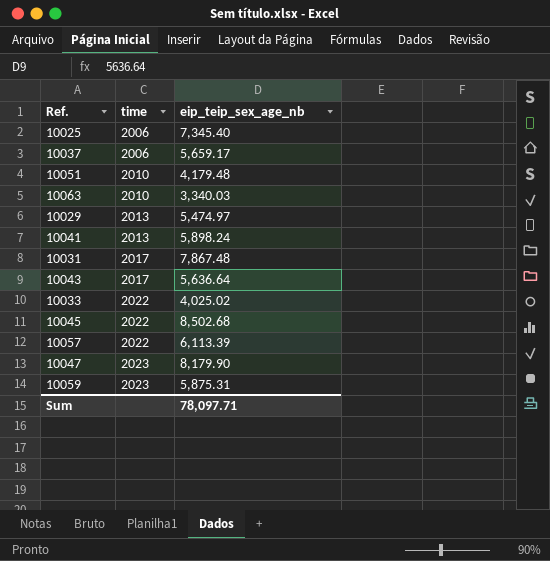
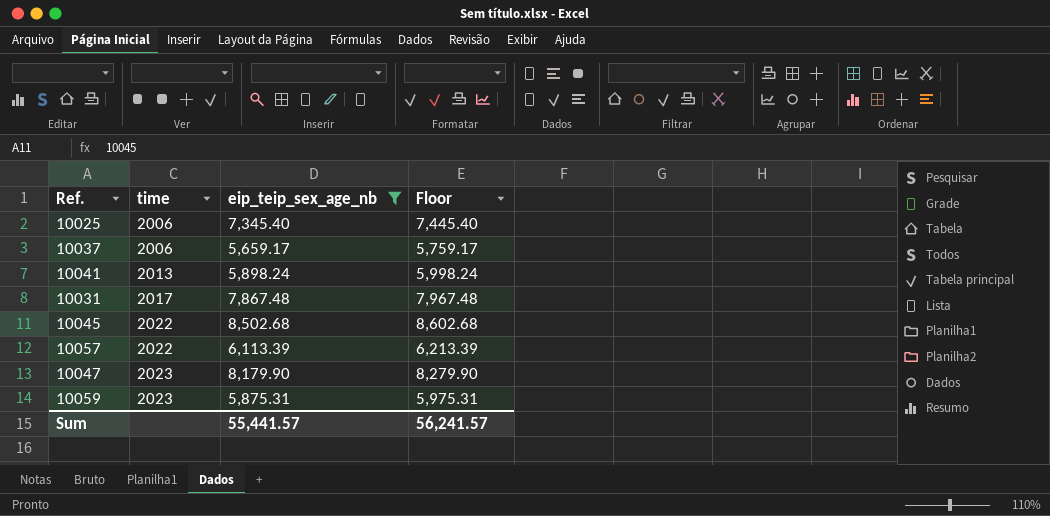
filter: none -> eip_teip_sex_age_nb >= 5,659.17
column Floor | formula: none -> [eip_teip_sex_age_nb] + 100
Sum | eip_teip_sex_age_nb: 78,097.71 -> 55,441.57

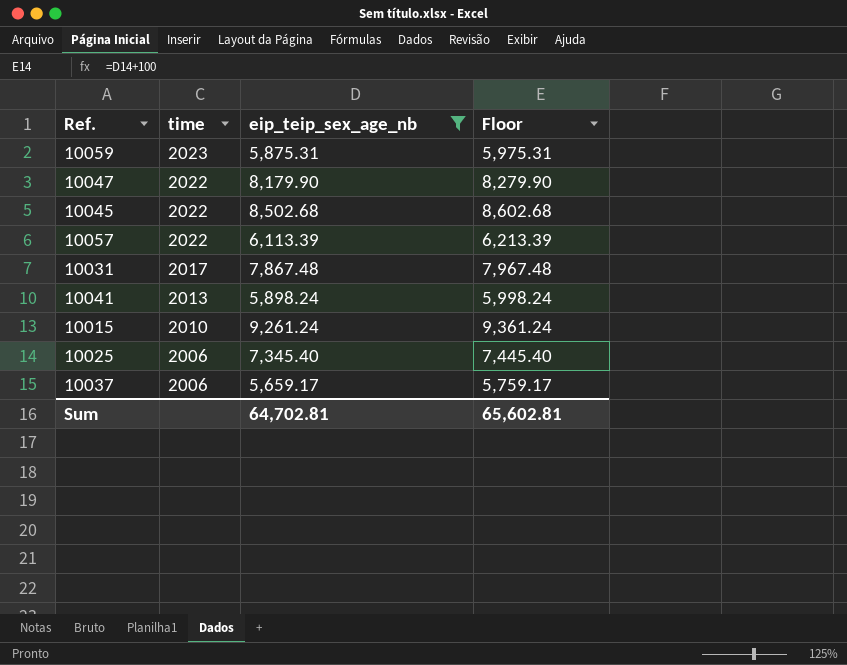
row order: time ascending -> time descending
10047 | time: 2023 -> 2022
row 10015: none -> 2010 | 9,261.24 | 9,361.24
Sum | eip_teip_sex_age_nb: 55,441.57 -> 64,702.81
Sum | Floor: 56,241.57 -> 65,602.81

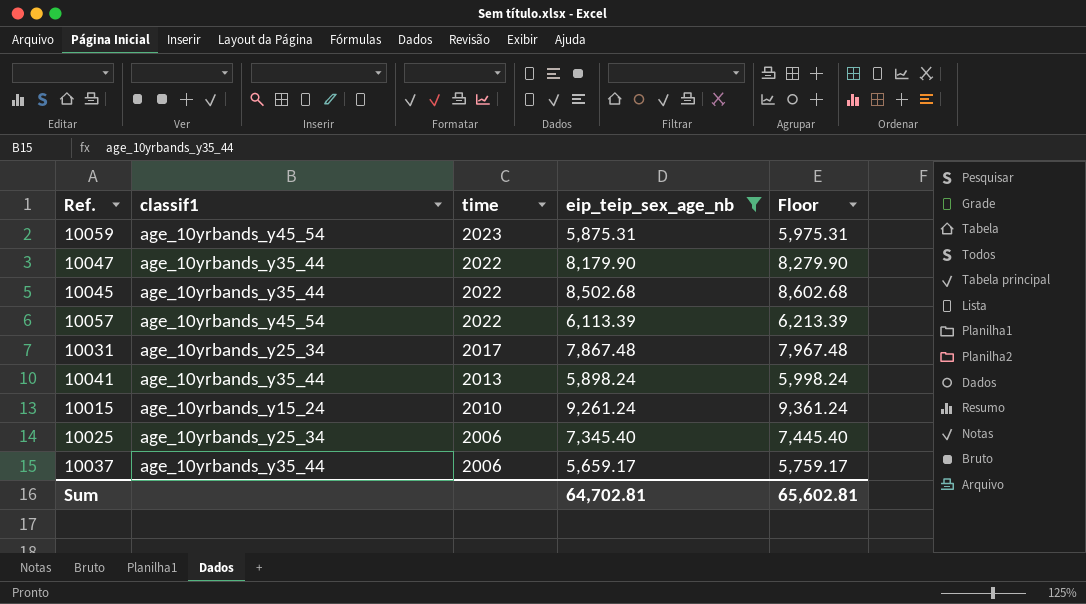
column classif1 | position: none -> 2

